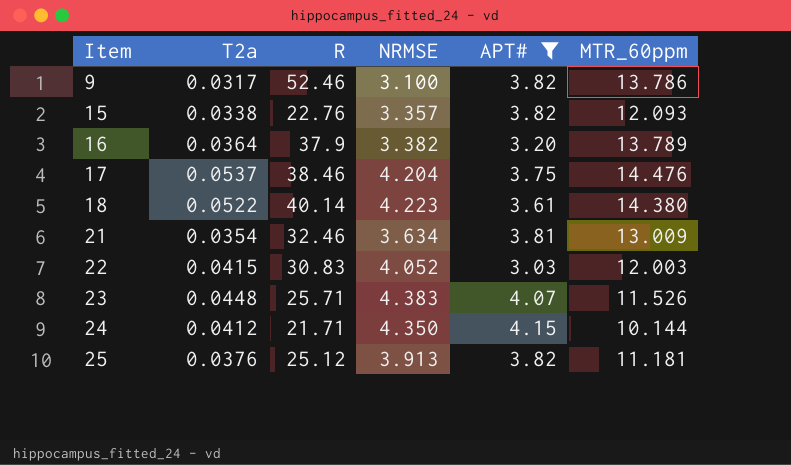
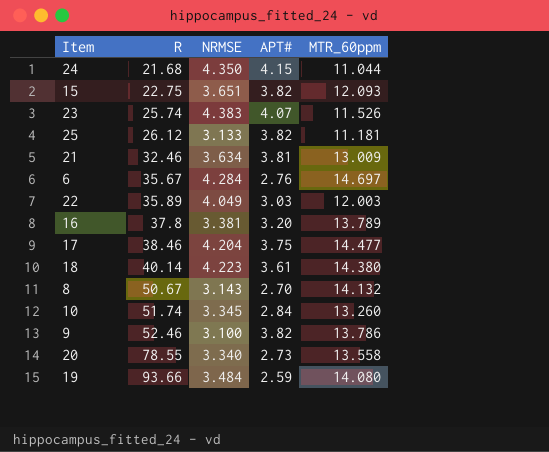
filter: APT# >= 3.03 -> none
row order: Item ascending -> R ascending
column T2a | position: 2 -> none
24 | R: 21.71 -> 21.68
24 | MTR_60ppm: 10.144 -> 11.044
15 | R: 22.76 -> 22.75
15 | NRMSE: 3.357 -> 3.651
23 | R: 25.71 -> 25.74
25 | R: 25.12 -> 26.12
25 | NRMSE: 3.913 -> 3.133
22 | R: 30.83 -> 35.89
22 | NRMSE: 4.052 -> 4.049
16 | R: 37.9 -> 37.8
16 | NRMSE: 3.382 -> 3.381
17 | MTR_60ppm: 14.476 -> 14.477

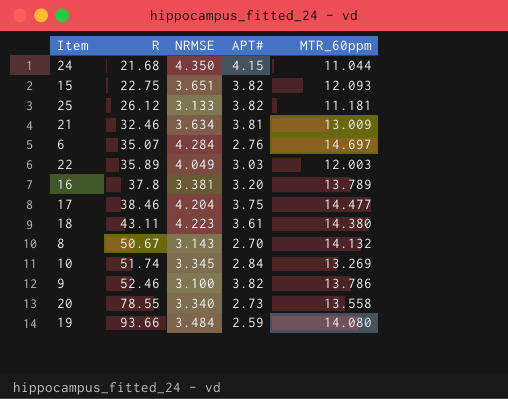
row 23: 25.74 | 4.383 | 4.07 | 11.526 -> none
6 | R: 35.67 -> 35.07
18 | R: 40.14 -> 43.11
10 | MTR_60ppm: 13.260 -> 13.269

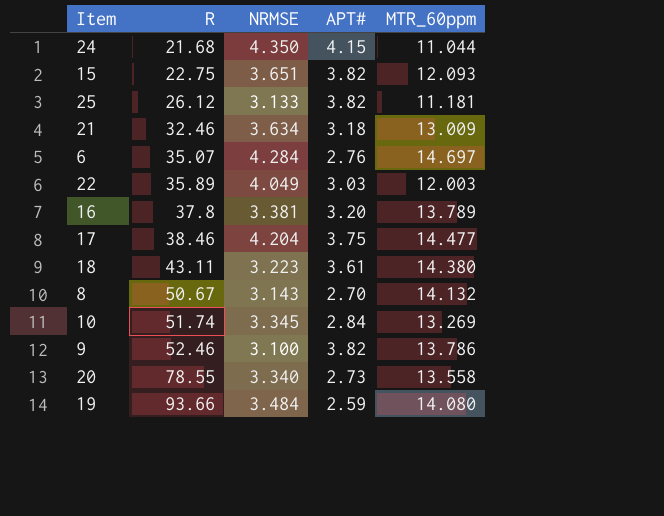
21 | APT#: 3.81 -> 3.18
18 | NRMSE: 4.223 -> 3.223

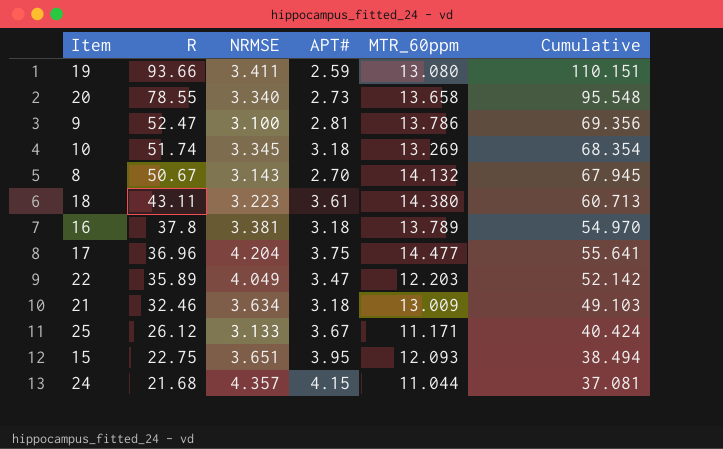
row order: R ascending -> R descending
column Cumulative | formula: none -> [R] + [NRMSE] + [MTR_60ppm]
row 6: 35.07 | 4.284 | 2.76 | 14.697 -> none
19 | NRMSE: 3.484 -> 3.411
19 | MTR_60ppm: 14.080 -> 13.080
20 | MTR_60ppm: 13.558 -> 13.658
9 | R: 52.46 -> 52.47
9 | APT#: 3.82 -> 2.81
10 | APT#: 2.84 -> 3.18
16 | APT#: 3.20 -> 3.18
17 | R: 38.46 -> 36.96
22 | APT#: 3.03 -> 3.47
22 | MTR_60ppm: 12.003 -> 12.203
25 | APT#: 3.82 -> 3.67
25 | MTR_60ppm: 11.181 -> 11.171
15 | APT#: 3.82 -> 3.95
24 | NRMSE: 4.350 -> 4.357

